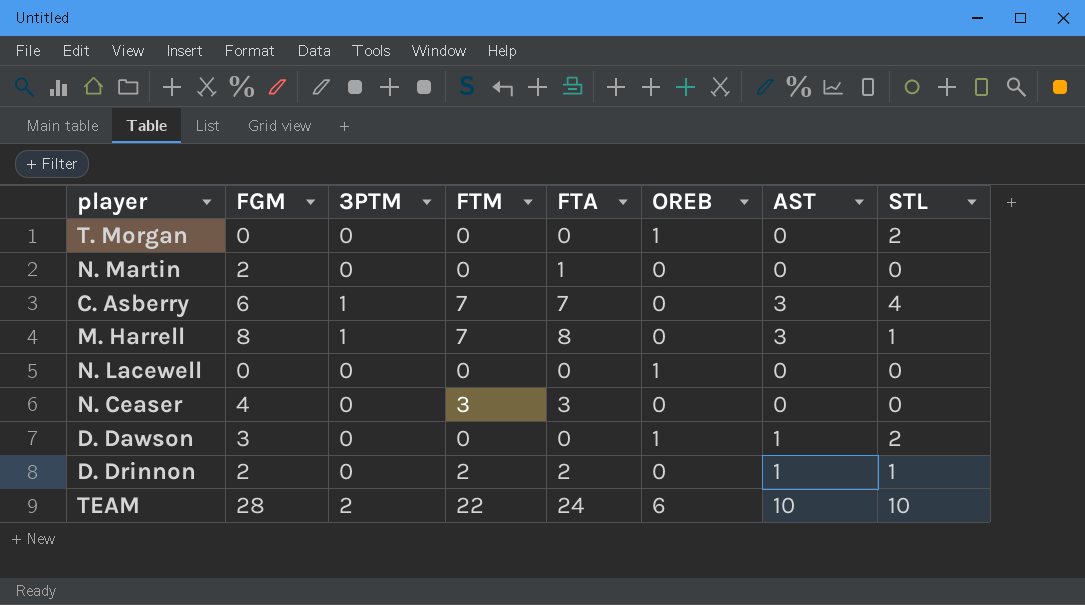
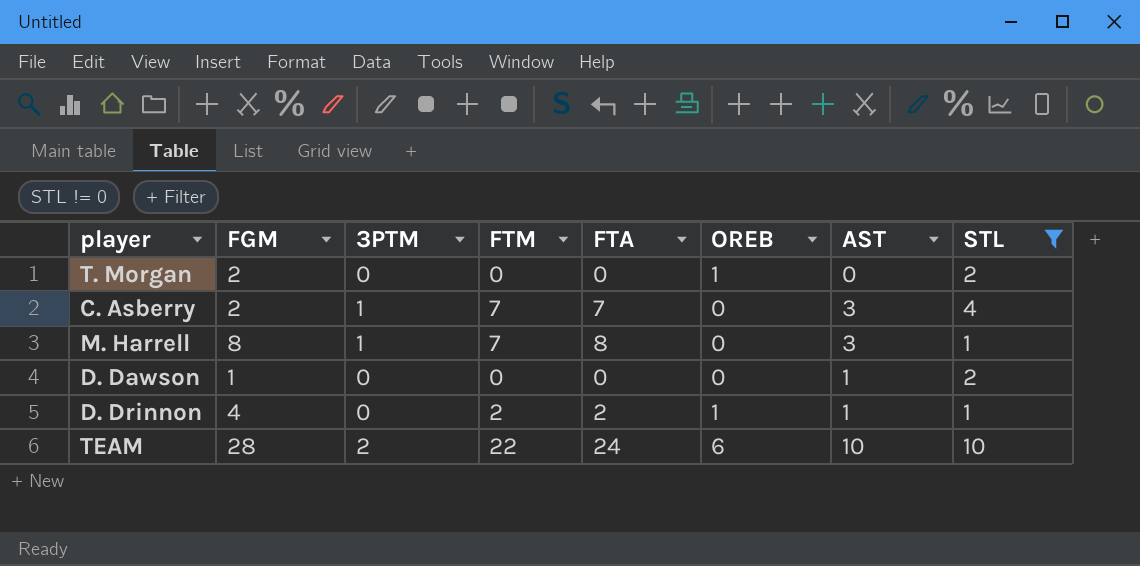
filter: none -> STL != 0
T. Morgan | FGM: 0 -> 2
C. Asberry | FGM: 6 -> 2
D. Dawson | FGM: 3 -> 1
D. Dawson | OREB: 1 -> 0
D. Drinnon | FGM: 2 -> 4
D. Drinnon | OREB: 0 -> 1

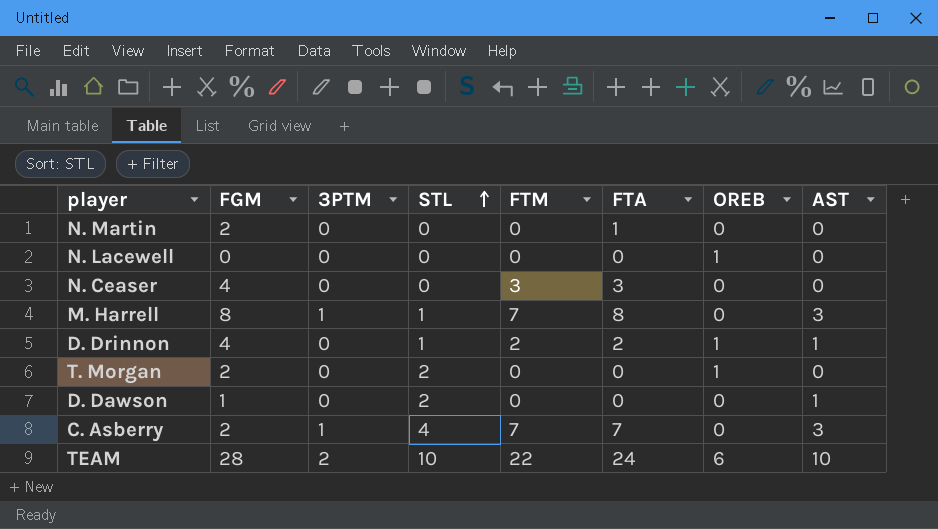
filter: STL != 0 -> none
row order: none -> STL ascending
column STL | position: 8 -> 4

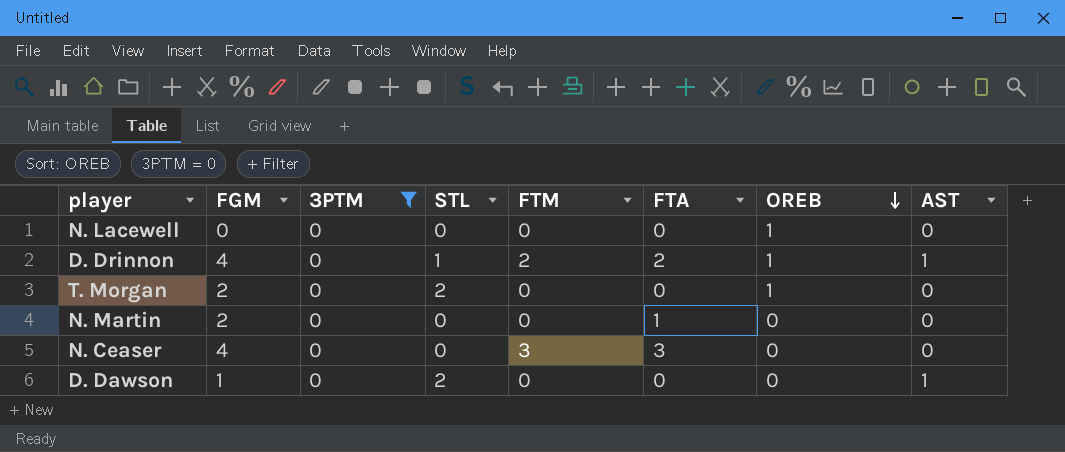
filter: none -> 3PTM = 0
row order: STL ascending -> OREB descending

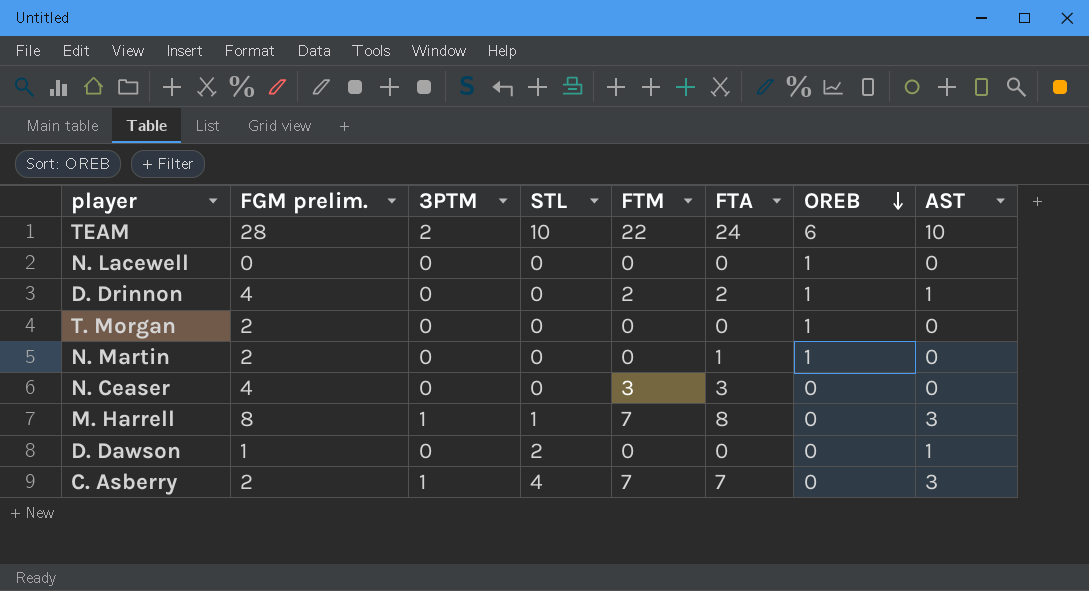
filter: 3PTM = 0 -> none
column name: FGM -> FGM prelim.
D. Drinnon | STL: 1 -> 0
T. Morgan | STL: 2 -> 0
N. Martin | OREB: 0 -> 1

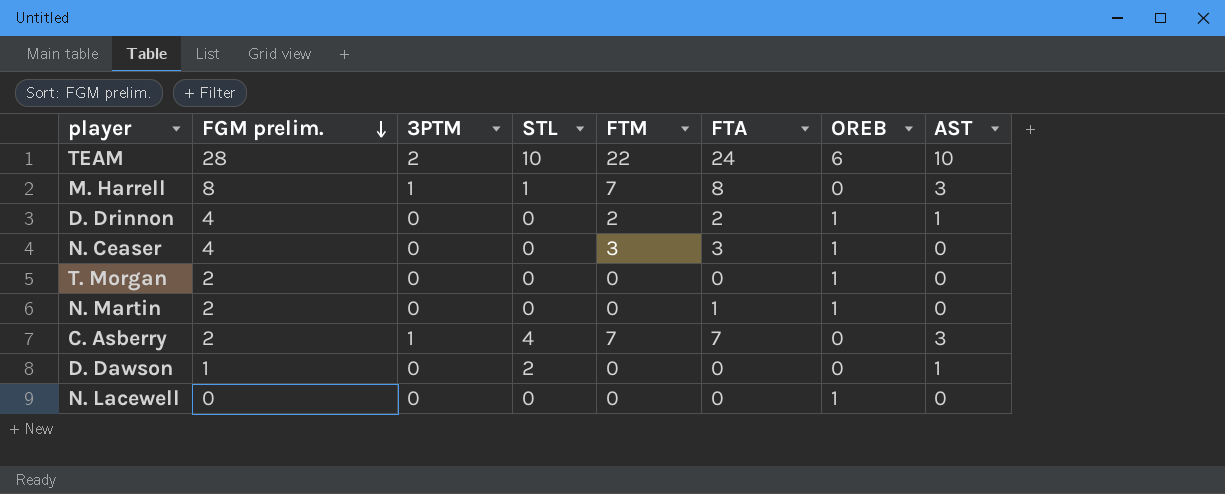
row order: OREB descending -> FGM prelim. descending
N. Ceaser | OREB: 0 -> 1

